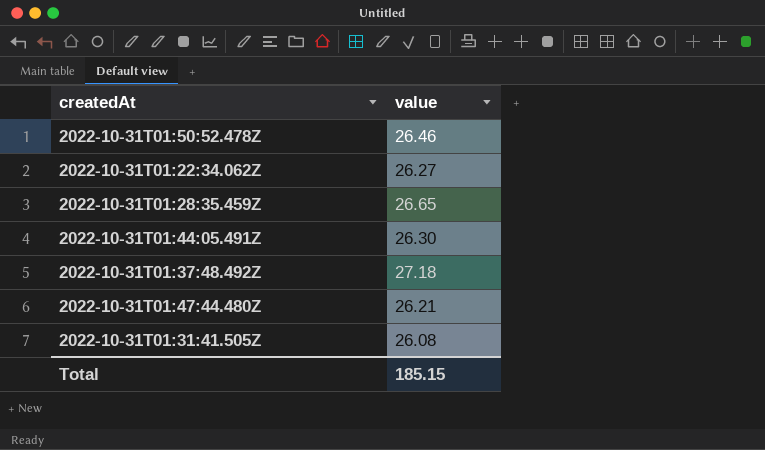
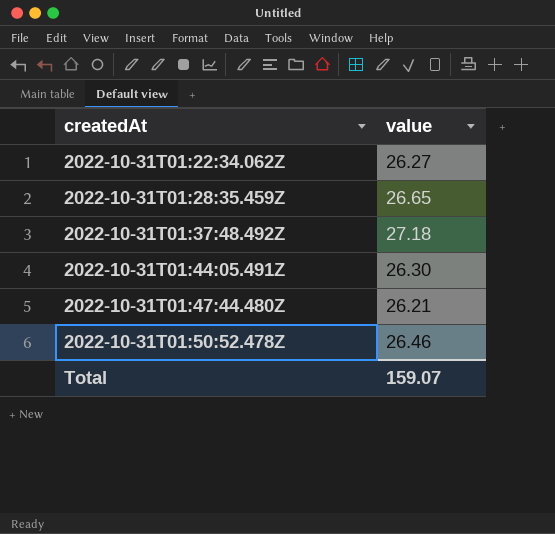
row order: none -> createdAt ascending
row 2022-10-31T01:31:41.505Z: 26.08 -> none
Total | value: 185.15 -> 159.07

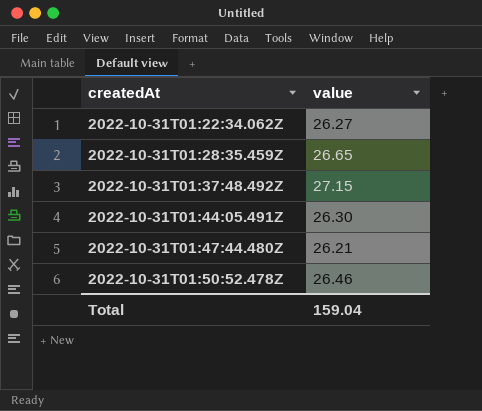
2022-10-31T01:37:48.492Z | value: 27.18 -> 27.15
Total | value: 159.07 -> 159.04

